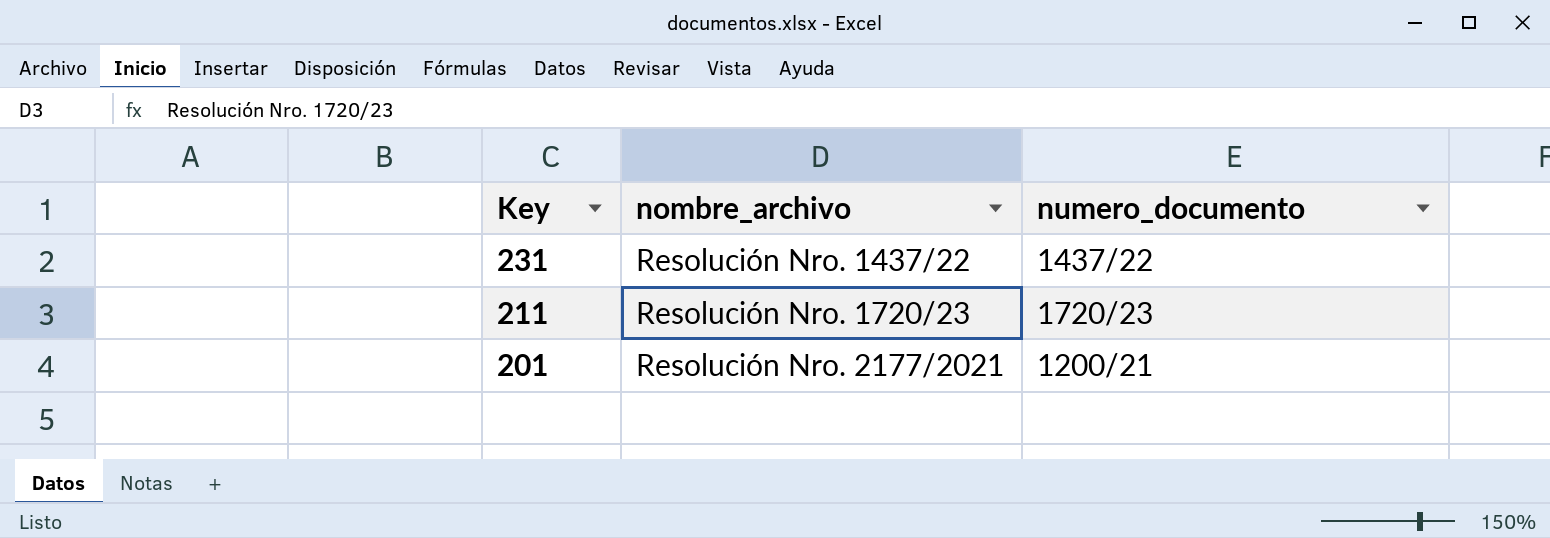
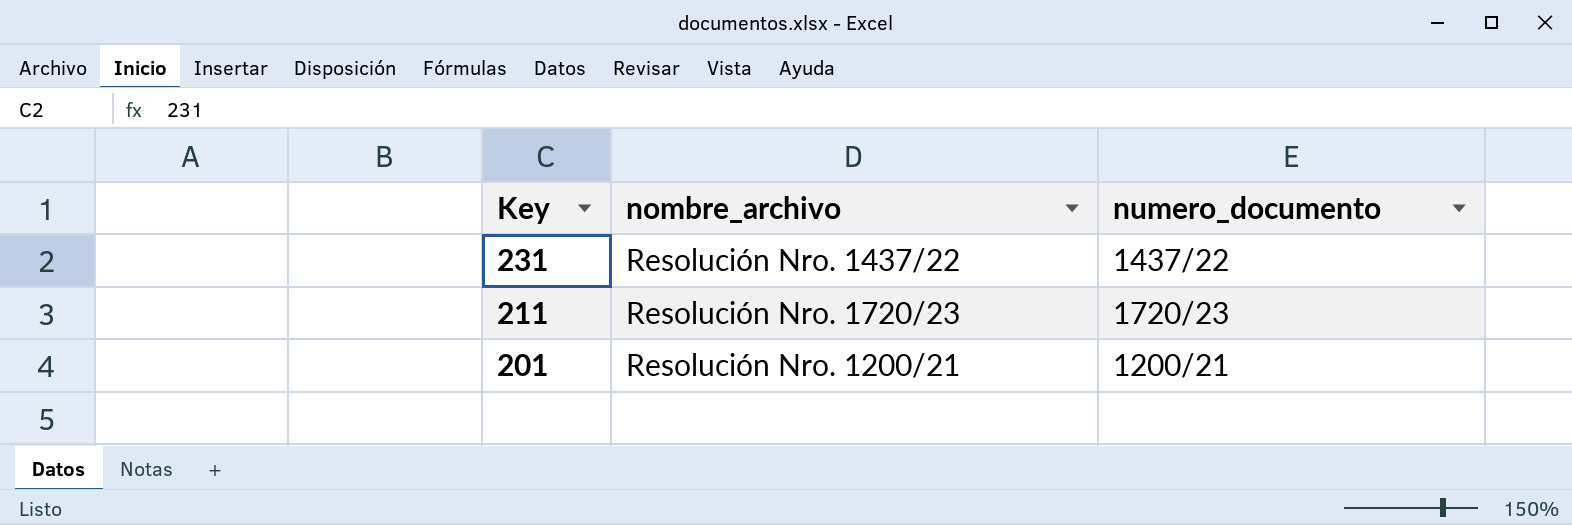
201 | nombre_archivo: Resolución Nro. 2177/2021 -> Resolución Nro. 1200/21

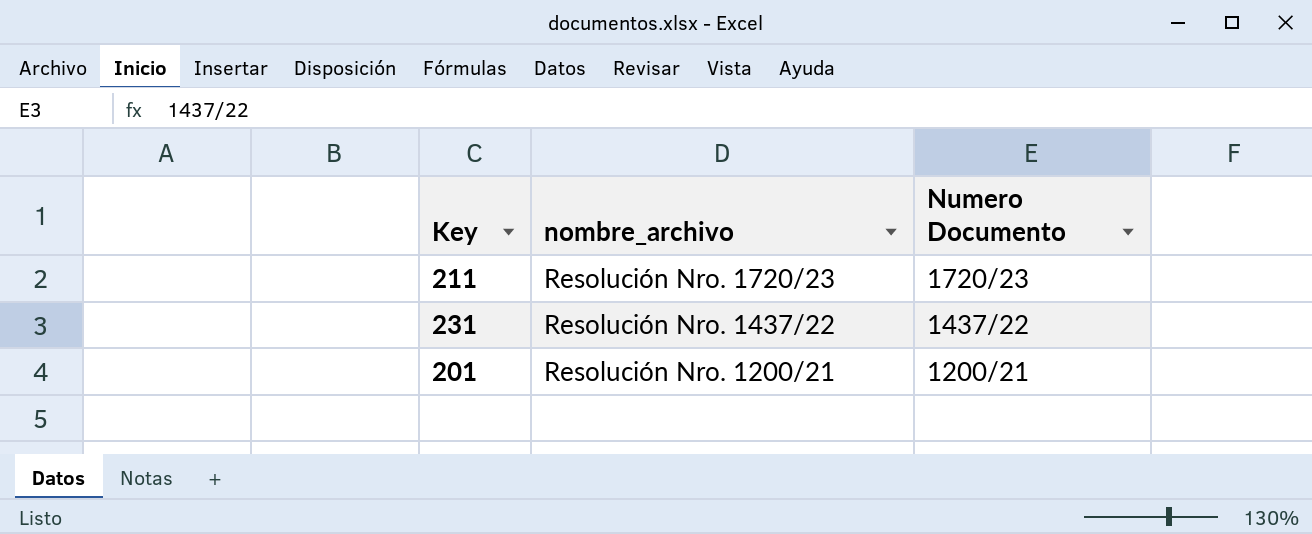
row order: Key descending -> nombre_archivo descending
column name: numero_documento -> Numero Documento

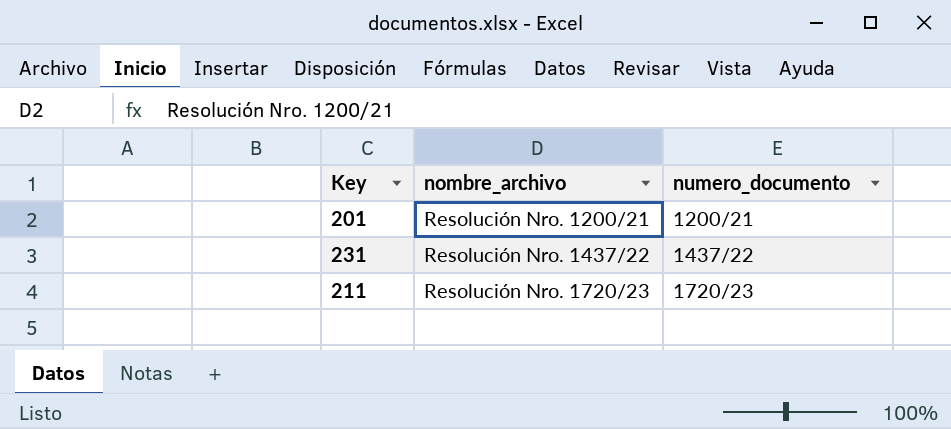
row order: nombre_archivo descending -> nombre_archivo ascending
column name: Numero Documento -> numero_documento

